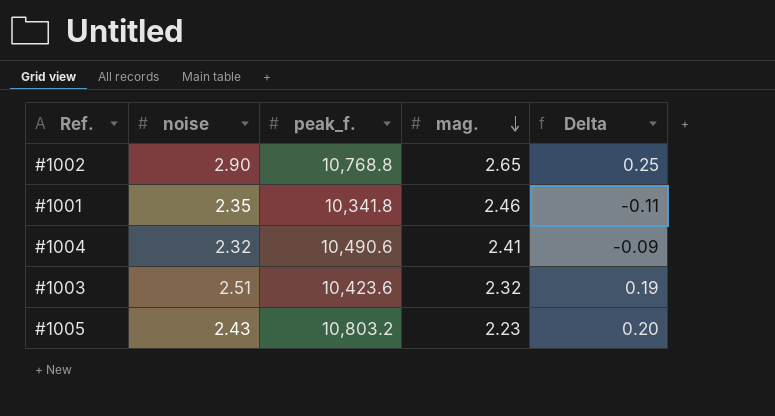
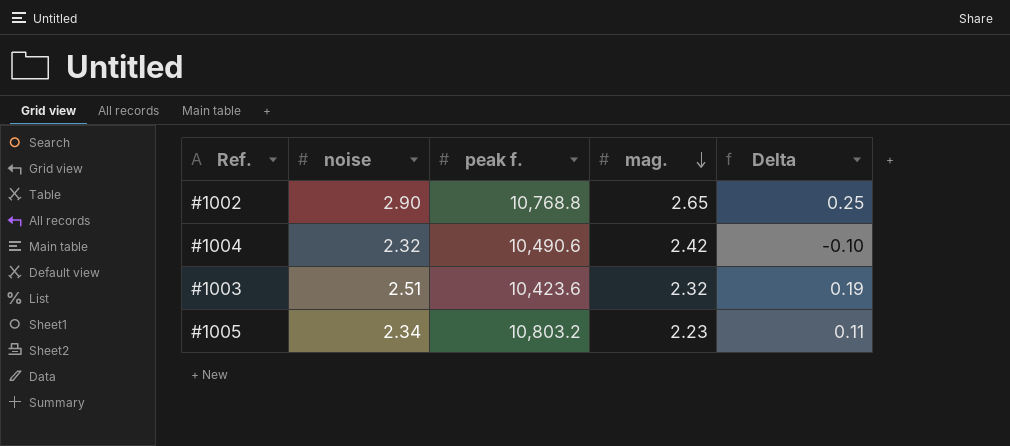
column name: peak_f. -> peak f.
row #1001: 2.35 | 10,341.8 | 2.46 | -0.11 -> none
#1004 | mag.: 2.41 -> 2.42
#1004 | Delta: -0.09 -> -0.10
#1005 | noise: 2.43 -> 2.34
#1005 | Delta: 0.20 -> 0.11

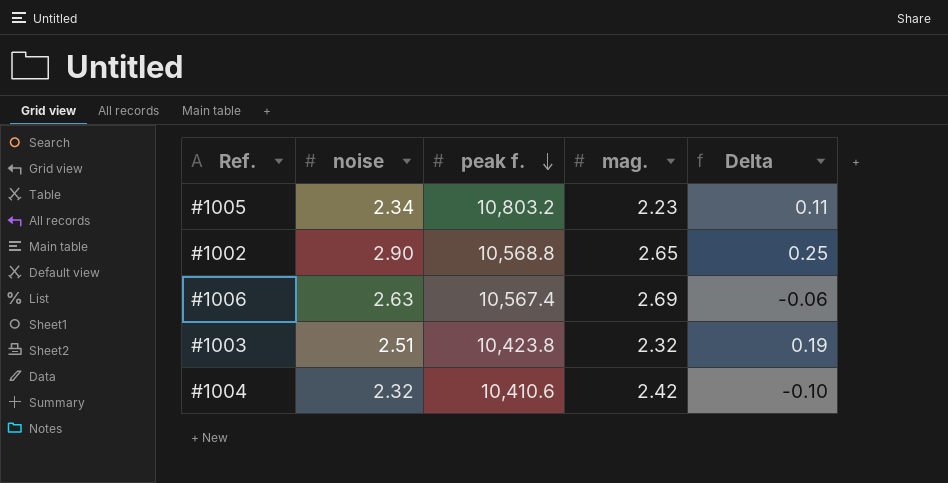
row order: mag. descending -> peak f. descending
#1002 | peak f.: 10,768.8 -> 10,568.8
row #1006: none -> 2.63 | 10,567.4 | 2.69 | -0.06
#1003 | peak f.: 10,423.6 -> 10,423.8
#1004 | peak f.: 10,490.6 -> 10,410.6

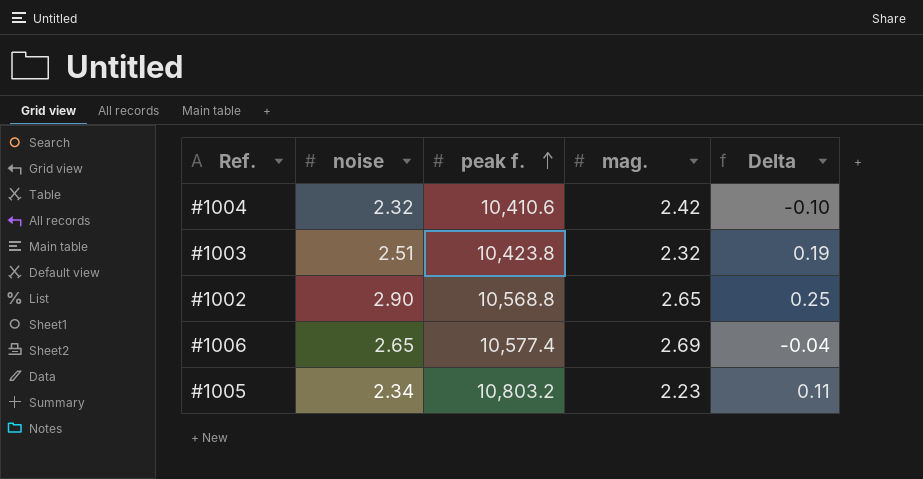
row order: peak f. descending -> peak f. ascending
#1006 | noise: 2.63 -> 2.65
#1006 | peak f.: 10,567.4 -> 10,577.4
#1006 | Delta: -0.06 -> -0.04

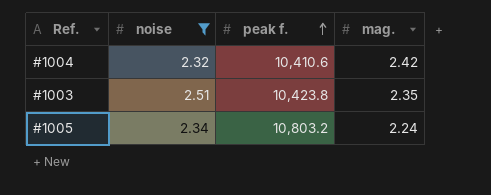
filter: none -> noise <= 2.51
column Delta | formula: [noise] - [mag.] -> none
#1003 | mag.: 2.32 -> 2.35
#1005 | mag.: 2.23 -> 2.24

